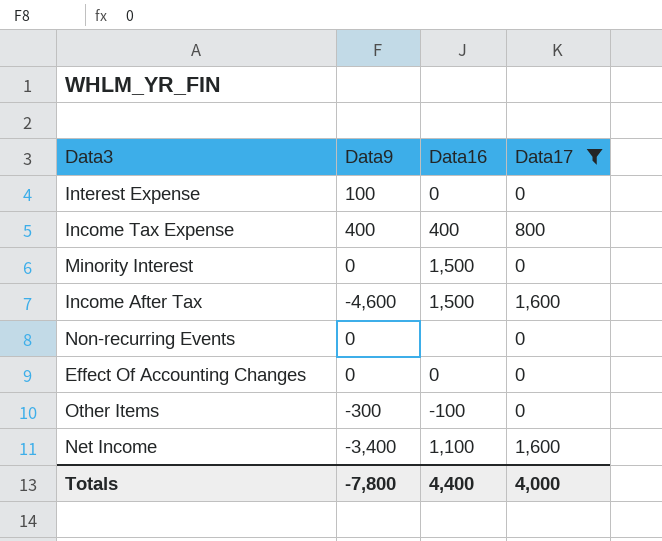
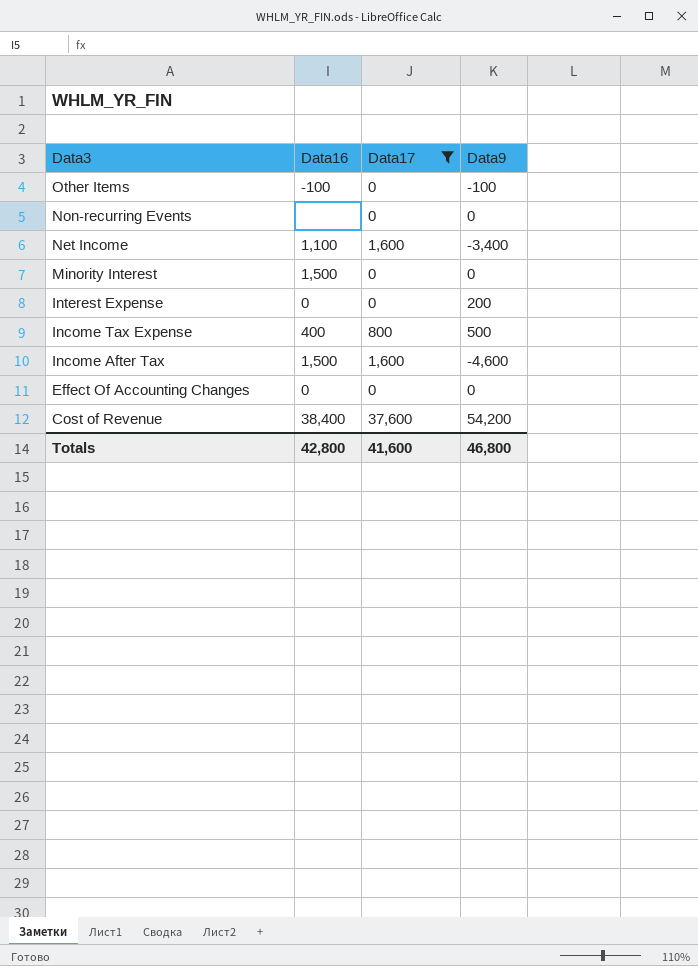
row order: none -> Data3 descending
column Data9 | position: 2 -> 4
Other Items | Data9: -300 -> -100
Interest Expense | Data9: 100 -> 200
Income Tax Expense | Data9: 400 -> 500
row Cost of Revenue: none -> 38,400 | 37,600 | 54,200
Totals | Data16: 4,400 -> 42,800
Totals | Data17: 4,000 -> 41,600
Totals | Data9: -7,800 -> 46,800

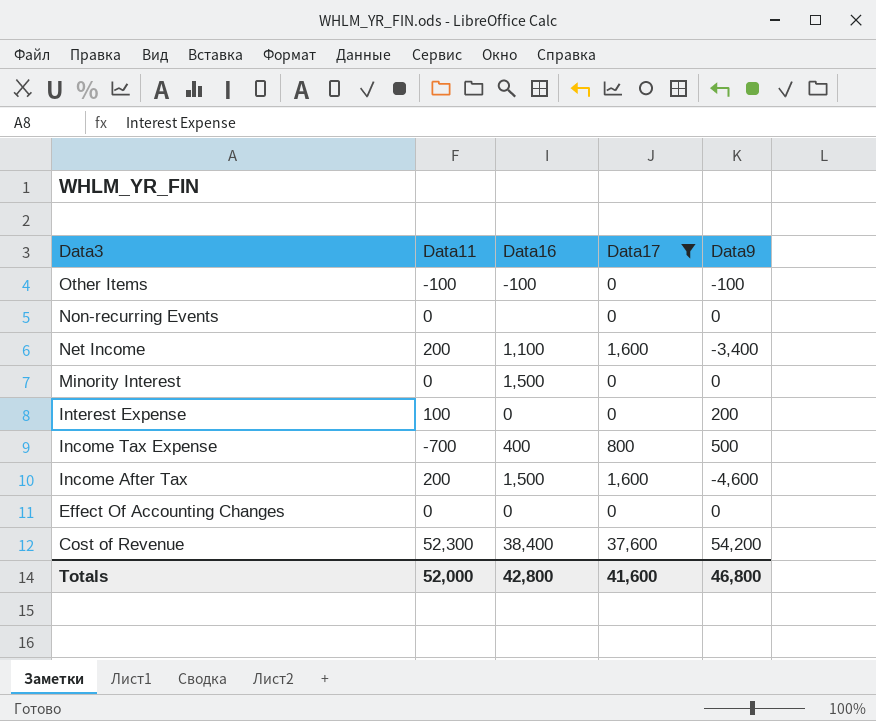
column Data11 | position: none -> 2

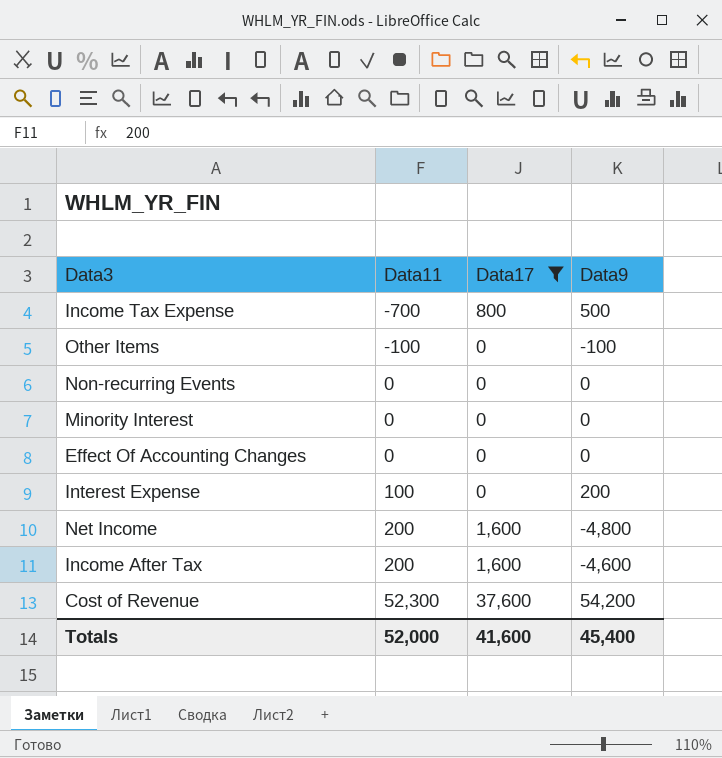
row order: Data3 descending -> Data11 ascending
column Data16 | position: 3 -> none
Net Income | Data9: -3,400 -> -4,800
Totals | Data9: 46,800 -> 45,400

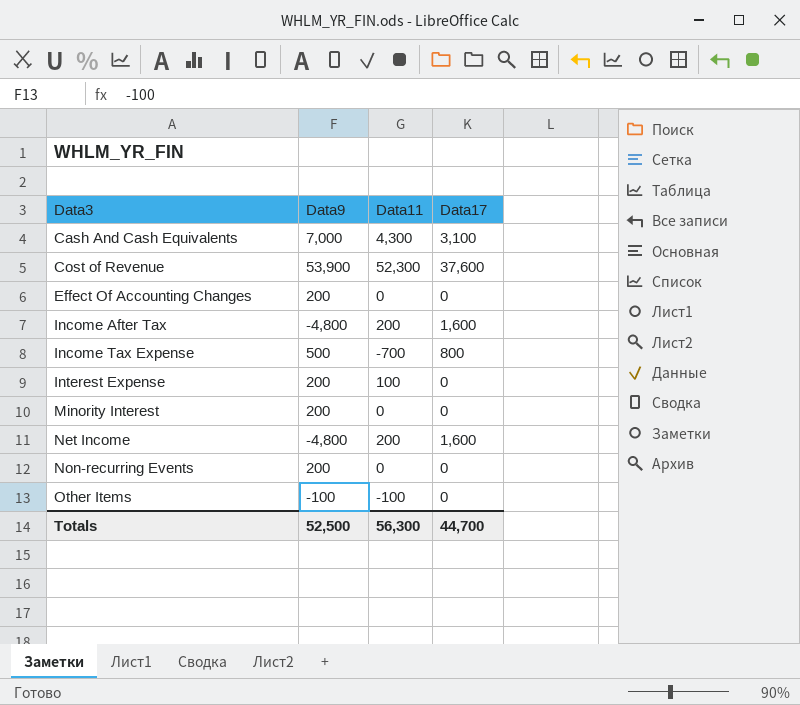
filter: Data17 != 3,100 -> none
row order: Data11 ascending -> Data3 ascending
column Data9 | position: 4 -> 2
Cost of Revenue | Data9: 54,200 -> 53,900
Effect Of Accounting Changes | Data9: 0 -> 200
Income After Tax | Data9: -4,600 -> -4,800
Minority Interest | Data9: 0 -> 200
Non-recurring Events | Data9: 0 -> 200
Totals | Data9: 45,400 -> 52,500
Totals | Data11: 52,000 -> 56,300
Totals | Data17: 41,600 -> 44,700

